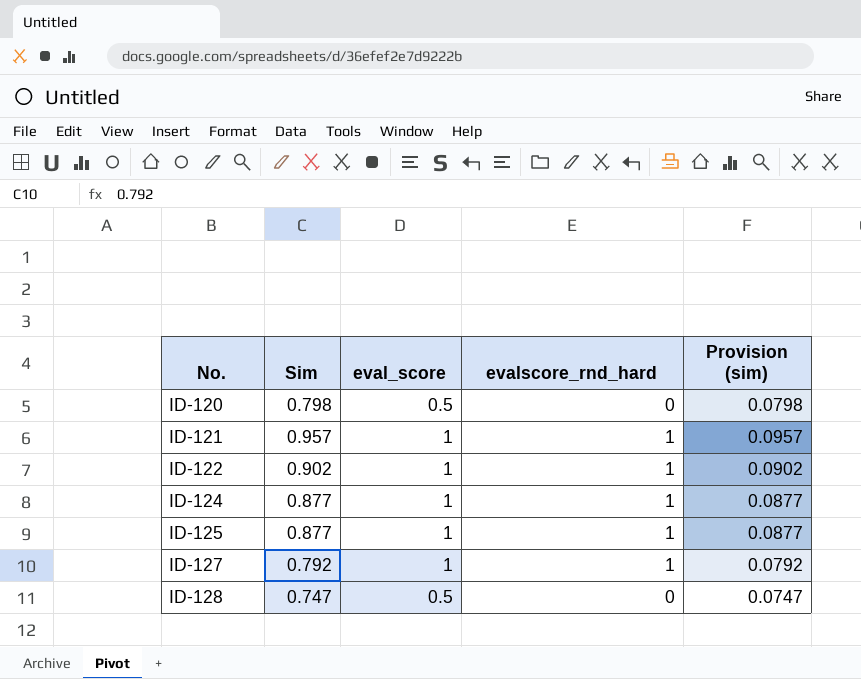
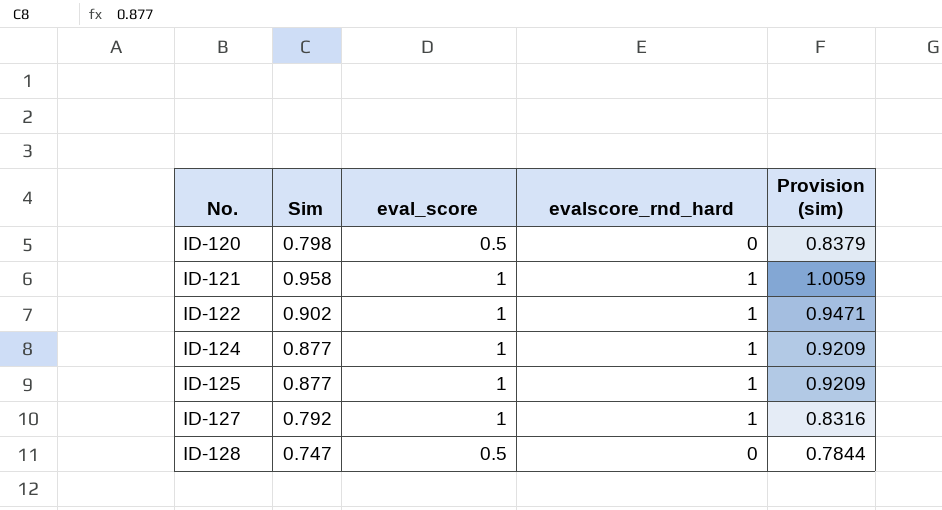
column Provision (sim) | formula: [Sim] * 0.1 -> [Sim] * 1.05
ID-121 | Sim: 0.957 -> 0.958

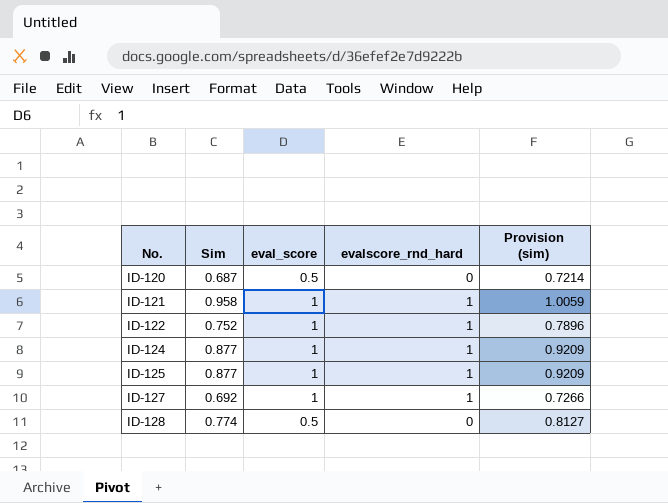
ID-120 | Sim: 0.798 -> 0.687
ID-120 | Provision (sim): 0.8379 -> 0.7214
ID-122 | Sim: 0.902 -> 0.752
ID-122 | Provision (sim): 0.9471 -> 0.7896
ID-127 | Sim: 0.792 -> 0.692
ID-127 | Provision (sim): 0.8316 -> 0.7266
ID-128 | Sim: 0.747 -> 0.774
ID-128 | Provision (sim): 0.7844 -> 0.8127

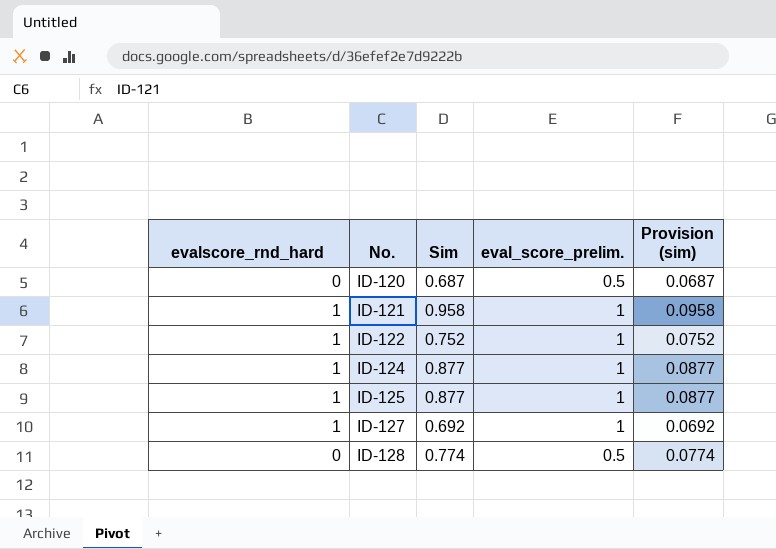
column evalscore_rnd_hard | position: 4 -> 1
column name: eval_score -> eval_score_prelim.
column Provision (sim) | formula: [Sim] * 1.05 -> [Sim] * 0.1

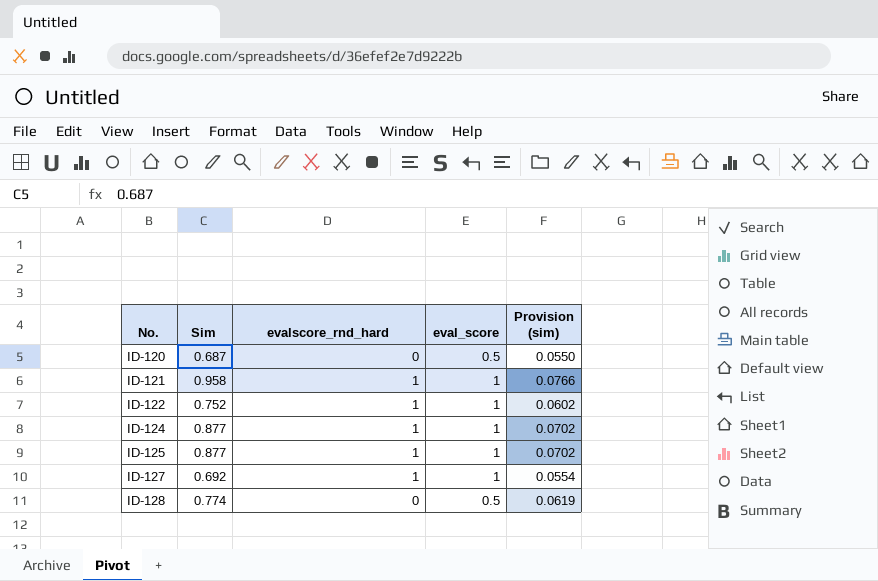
column evalscore_rnd_hard | position: 1 -> 3
column name: eval_score_prelim. -> eval_score
column Provision (sim) | formula: [Sim] * 0.1 -> [Sim] * 0.08

